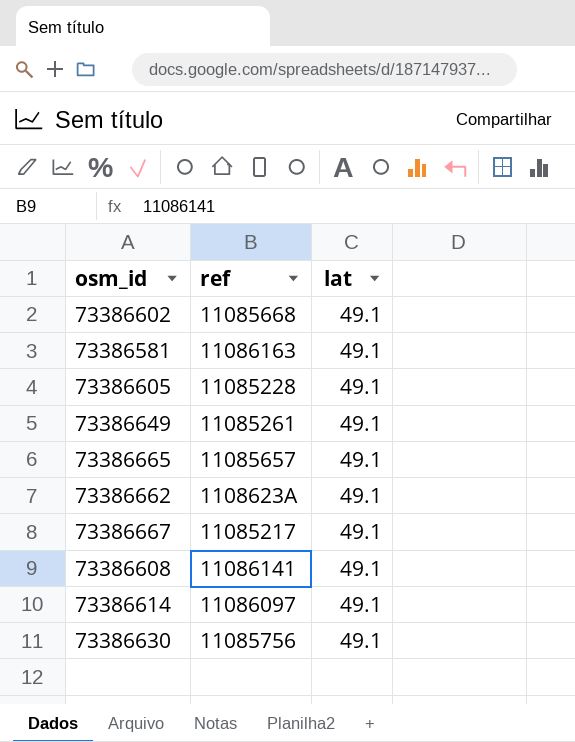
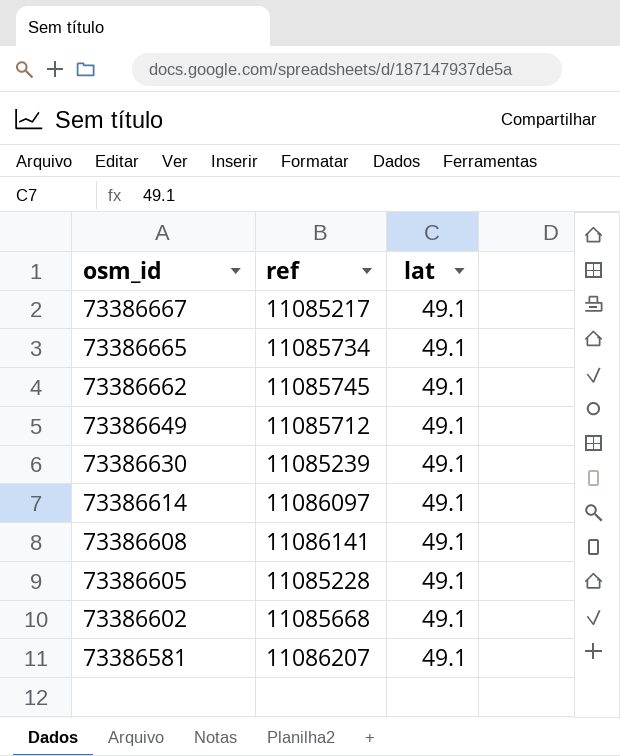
row order: none -> osm_id descending
73386665 | ref: 11085657 -> 11085734
73386662 | ref: 1108623A -> 11085745
73386649 | ref: 11085261 -> 11085712
73386630 | ref: 11085756 -> 11085239
73386581 | ref: 11086163 -> 11086207

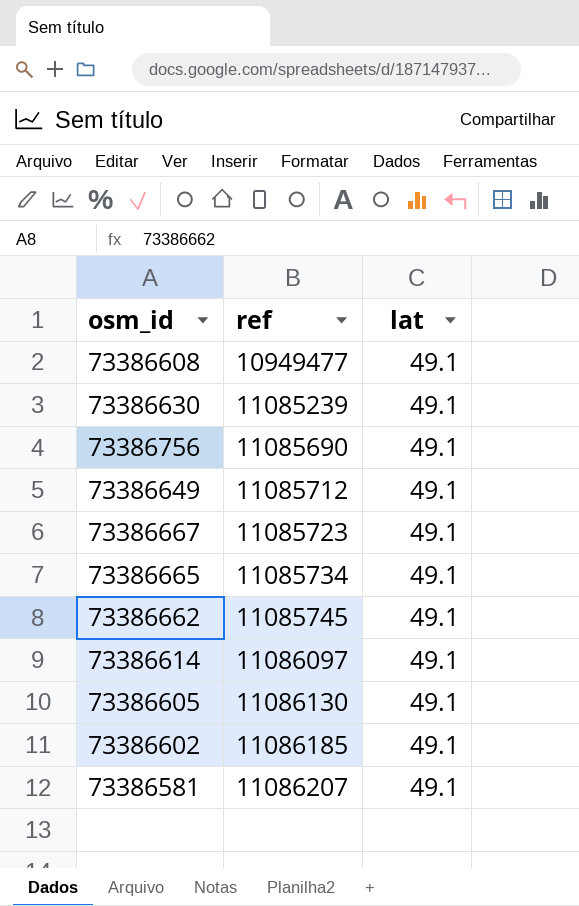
row order: osm_id descending -> ref ascending
73386608 | ref: 11086141 -> 10949477
row 73386756: none -> 11085690 | 49.1
73386667 | ref: 11085217 -> 11085723
73386605 | ref: 11085228 -> 11086130
73386602 | ref: 11085668 -> 11086185

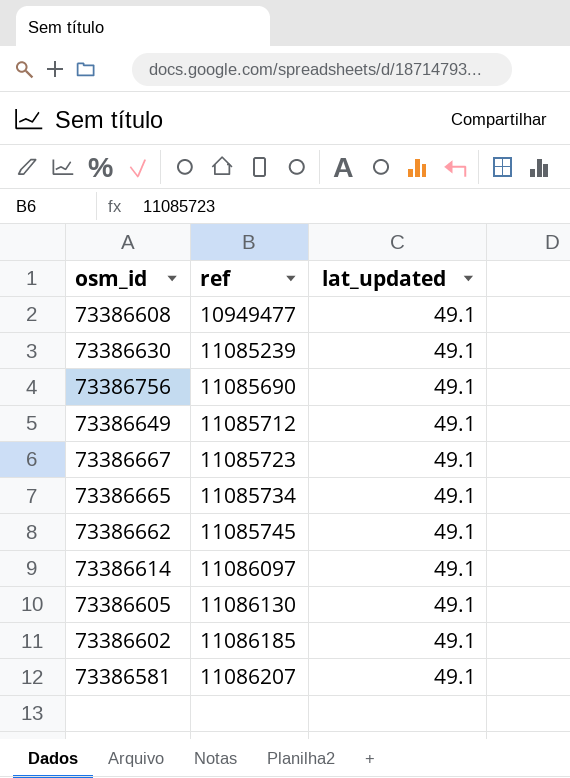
column name: lat -> lat_updated

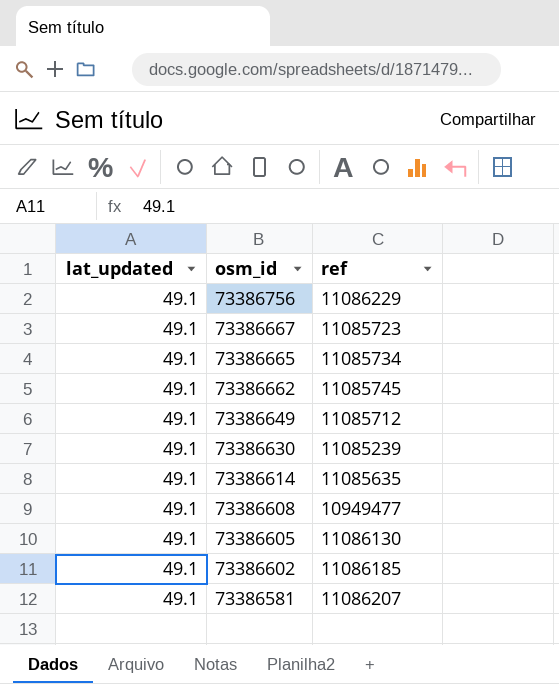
row order: ref ascending -> osm_id descending
column lat_updated | position: 3 -> 1
73386756 | ref: 11085690 -> 11086229
73386614 | ref: 11086097 -> 11085635

